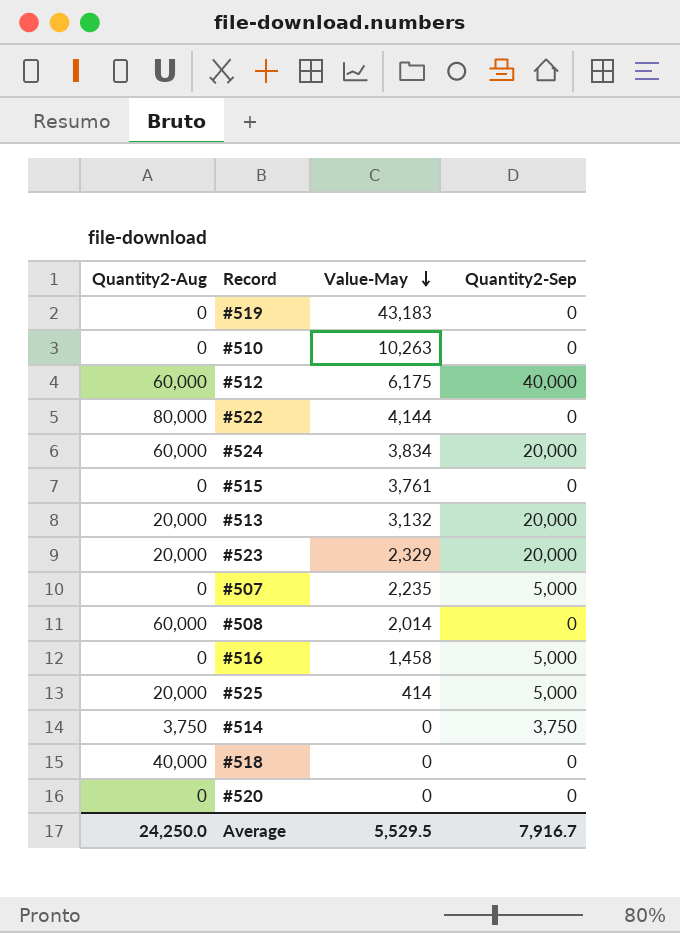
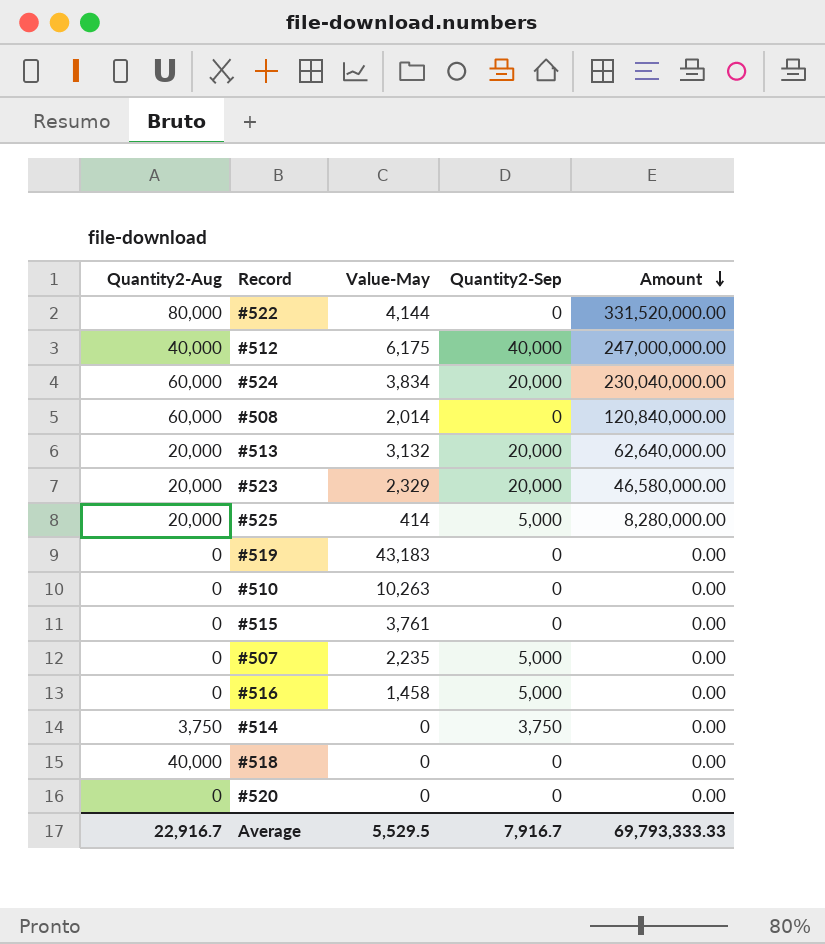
row order: Value-May descending -> Amount descending
column Amount | formula: none -> [Quantity2-Aug] * [Value-May]
#512 | Quantity2-Aug: 60,000 -> 40,000
Average | Quantity2-Aug: 24,250.0 -> 22,916.7

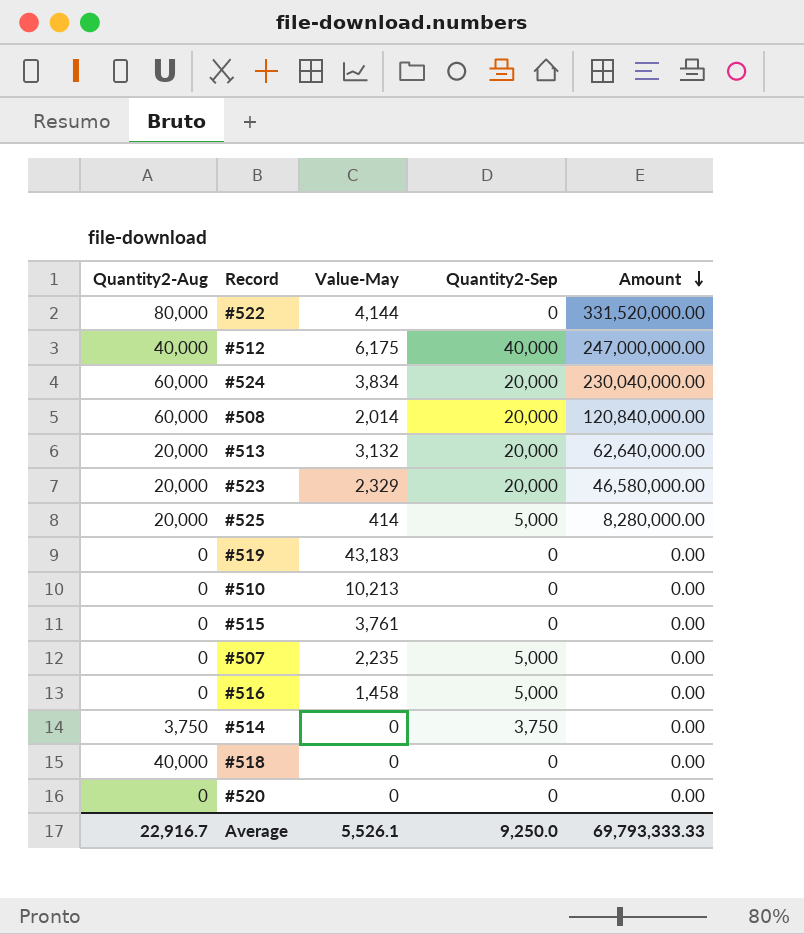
#508 | Quantity2-Sep: 0 -> 20,000
#510 | Value-May: 10,263 -> 10,213
Average | Value-May: 5,529.5 -> 5,526.1
Average | Quantity2-Sep: 7,916.7 -> 9,250.0

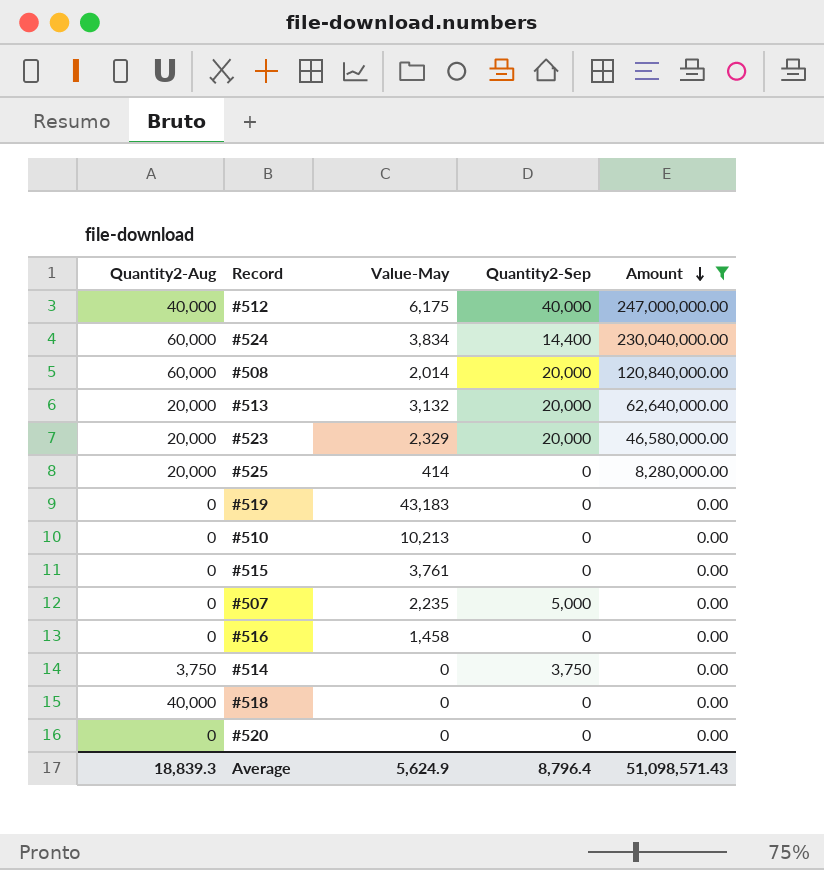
filter: none -> Amount != 331,520,000.00
#524 | Quantity2-Sep: 20,000 -> 14,400
#525 | Quantity2-Sep: 5,000 -> 0
#516 | Quantity2-Sep: 5,000 -> 0
Average | Quantity2-Aug: 22,916.7 -> 18,839.3
Average | Value-May: 5,526.1 -> 5,624.9
Average | Quantity2-Sep: 9,250.0 -> 8,796.4
Average | Amount: 69,793,333.33 -> 51,098,571.43

